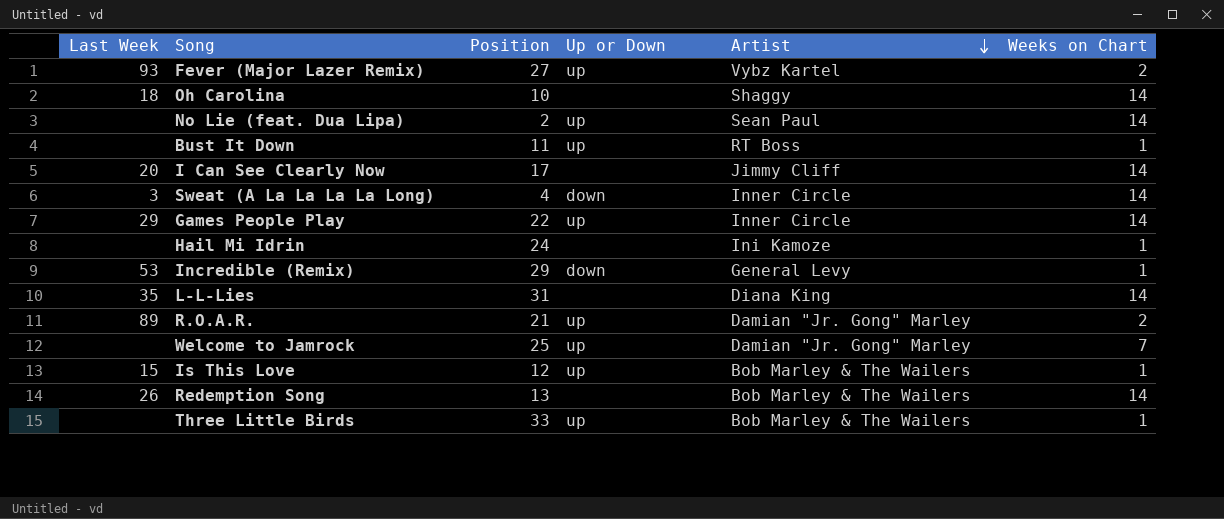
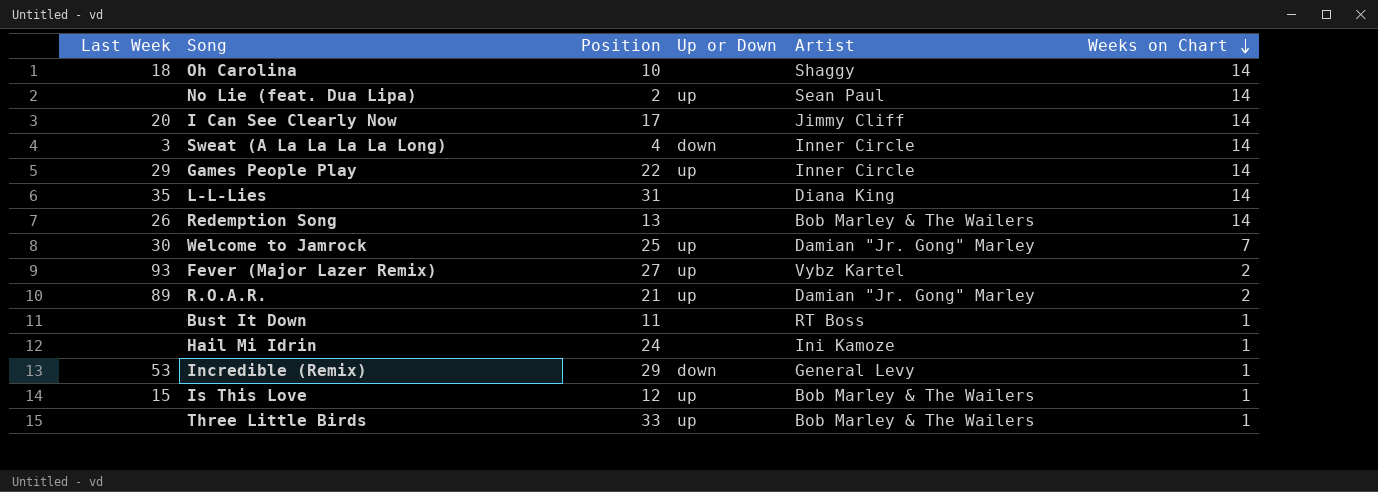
row order: Artist descending -> Weeks on Chart descending
Welcome to Jamrock | Last Week: none -> 30
Bust It Down | Up or Down: up -> none

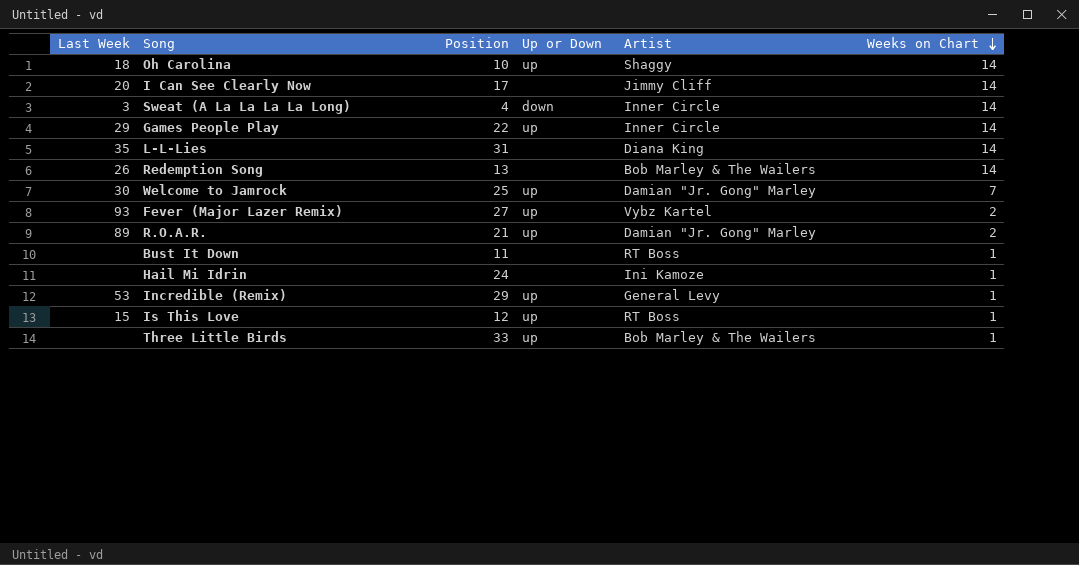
row No Lie (feat. Dua Lipa): none | 2 | up | Sean Paul | 14 -> none
Oh Carolina | Up or Down: none -> up
Incredible (Remix) | Up or Down: down -> up
Is This Love | Artist: Bob Marley & The Wailers -> RT Boss

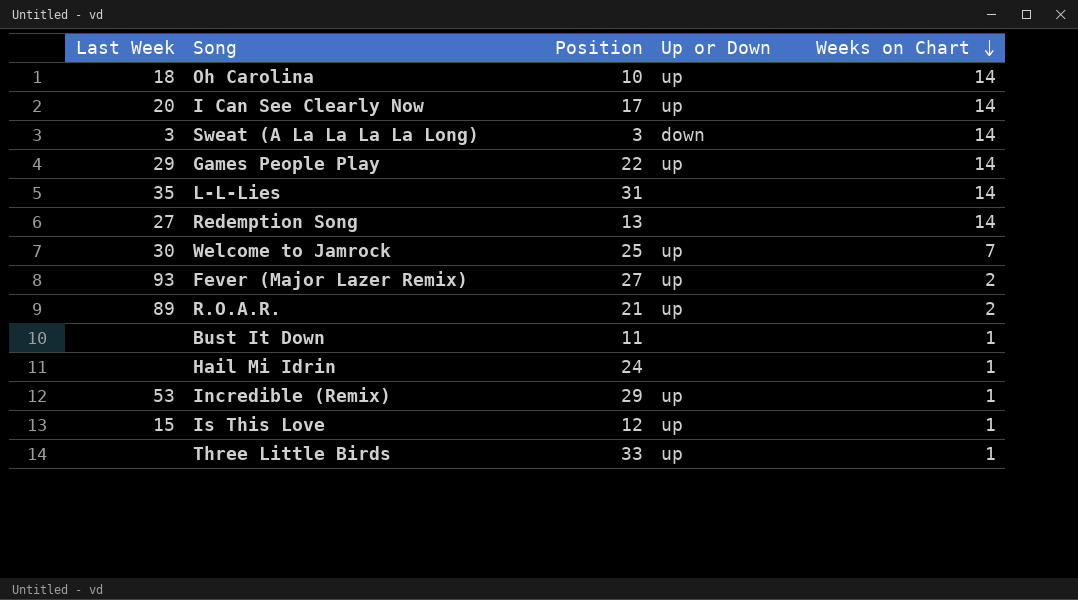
column Artist | position: 5 -> none
I Can See Clearly Now | Up or Down: none -> up
Sweat (A La La La La Long) | Position: 4 -> 3
Redemption Song | Last Week: 26 -> 27

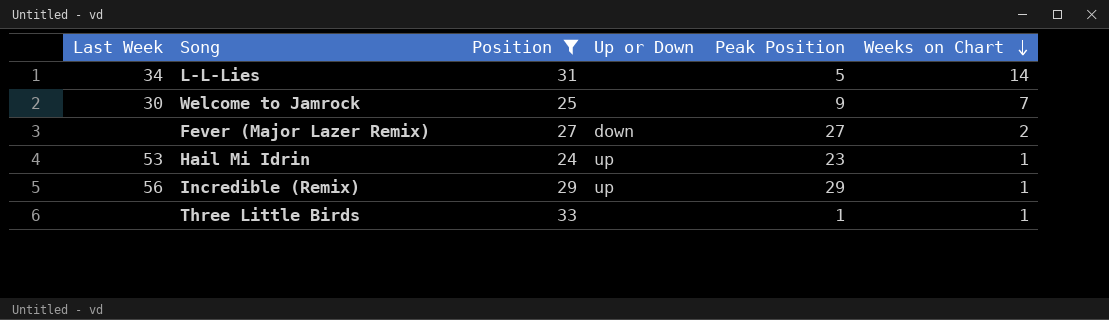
filter: none -> Position >= 24
column Peak Position | position: none -> 5
L-L-Lies | Last Week: 35 -> 34
Welcome to Jamrock | Up or Down: up -> none
Fever (Major Lazer Remix) | Last Week: 93 -> none
Fever (Major Lazer Remix) | Up or Down: up -> down
Hail Mi Idrin | Last Week: none -> 53
Hail Mi Idrin | Up or Down: none -> up
Incredible (Remix) | Last Week: 53 -> 56
Three Little Birds | Up or Down: up -> none

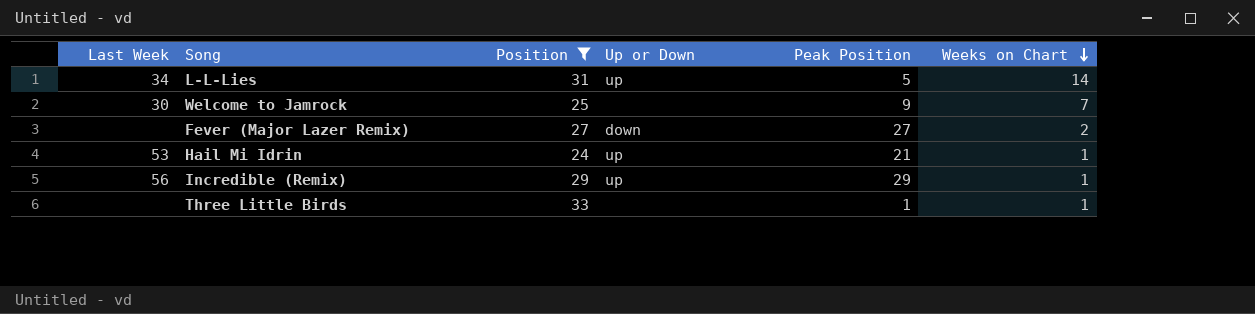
L-L-Lies | Up or Down: none -> up
Hail Mi Idrin | Peak Position: 23 -> 21

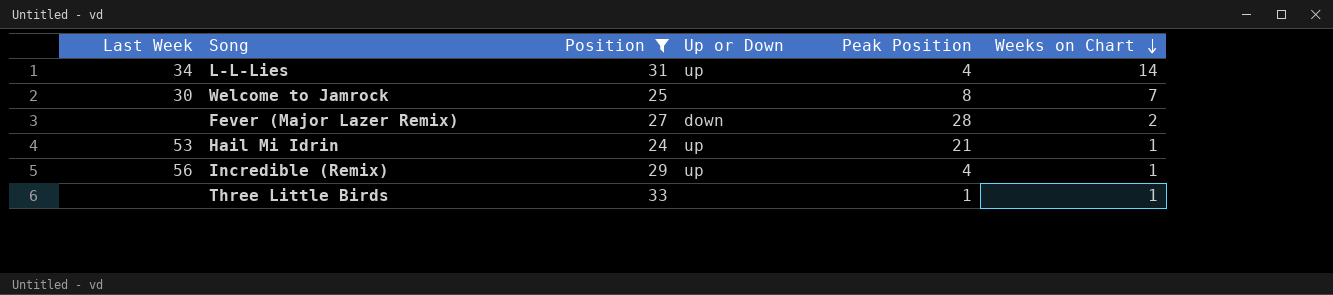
L-L-Lies | Peak Position: 5 -> 4
Welcome to Jamrock | Peak Position: 9 -> 8
Fever (Major Lazer Remix) | Peak Position: 27 -> 28
Incredible (Remix) | Peak Position: 29 -> 4

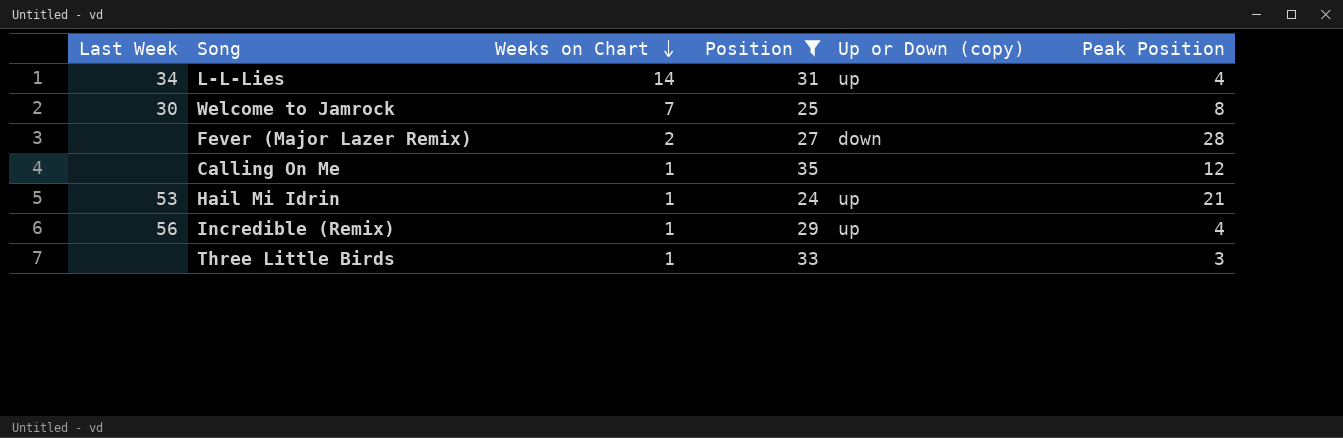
column Weeks on Chart | position: 6 -> 3
column name: Up or Down -> Up or Down (copy)
row Calling On Me: none -> none | 1 | 35 | none | 12
Three Little Birds | Peak Position: 1 -> 3

